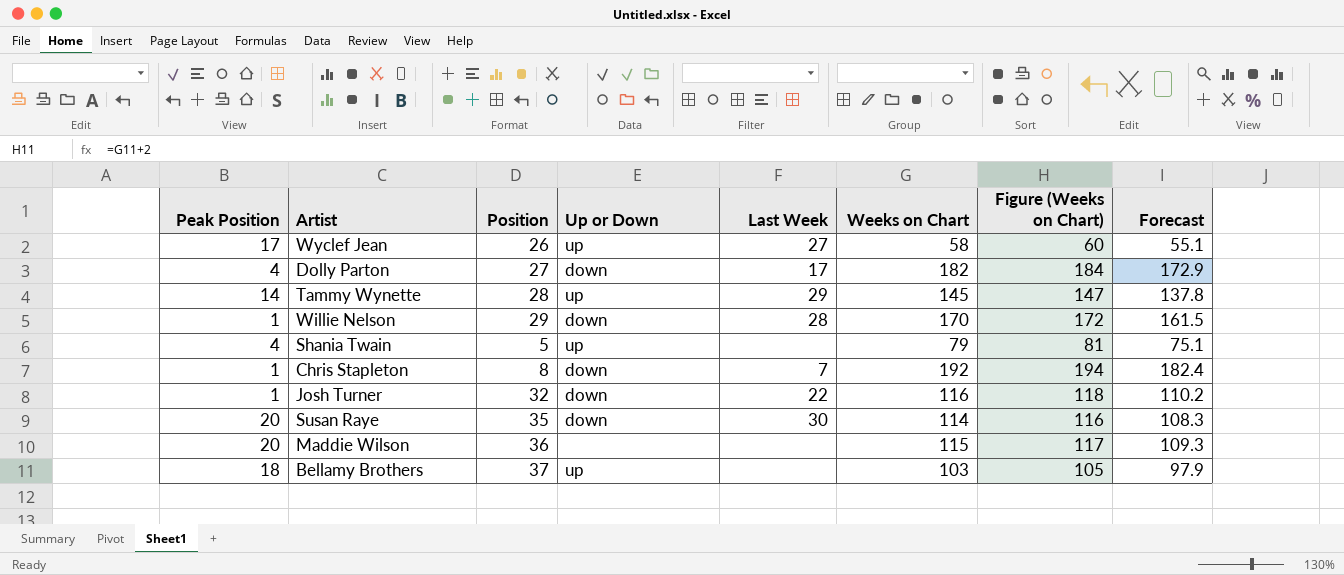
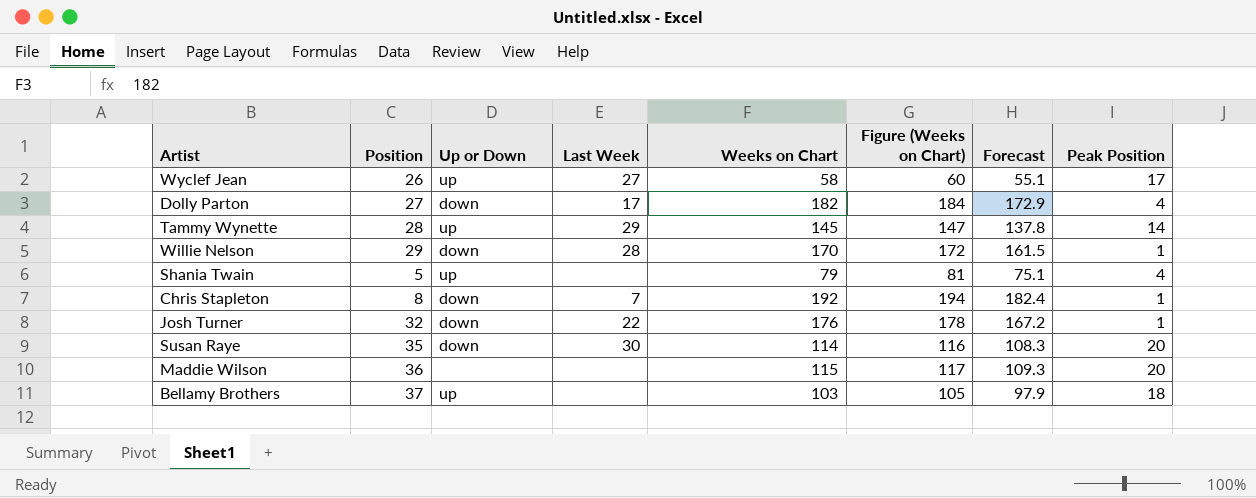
column Peak Position | position: 1 -> 8
Josh Turner | Weeks on Chart: 116 -> 176
Josh Turner | Figure (Weeks on Chart): 118 -> 178
Josh Turner | Forecast: 110.2 -> 167.2

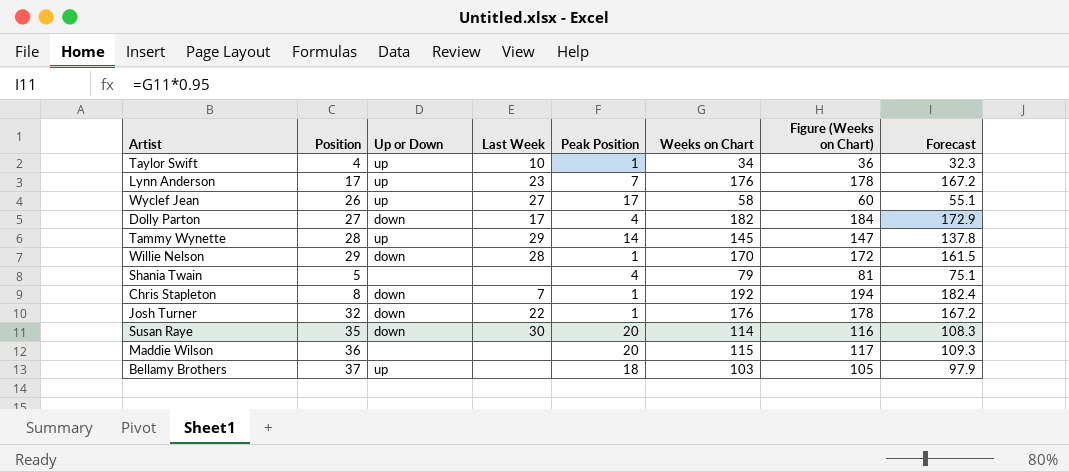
column Peak Position | position: 8 -> 5
row Taylor Swift: none -> 4 | up | 10 | 1 | 34 | 36 | 32.3
row Lynn Anderson: none -> 17 | up | 23 | 7 | 176 | 178 | 167.2
Shania Twain | Up or Down: up -> none

